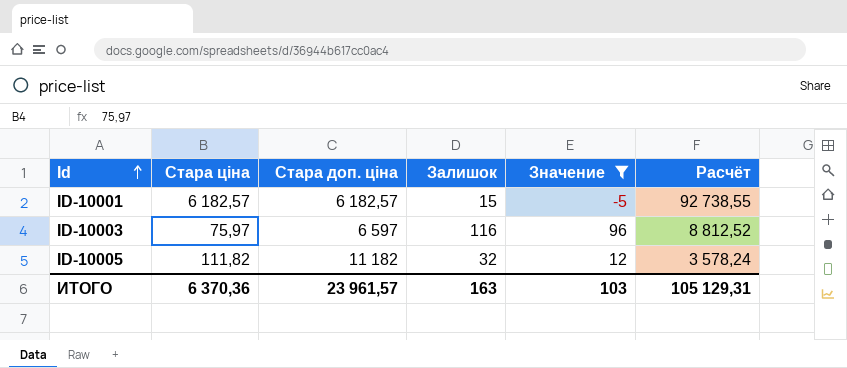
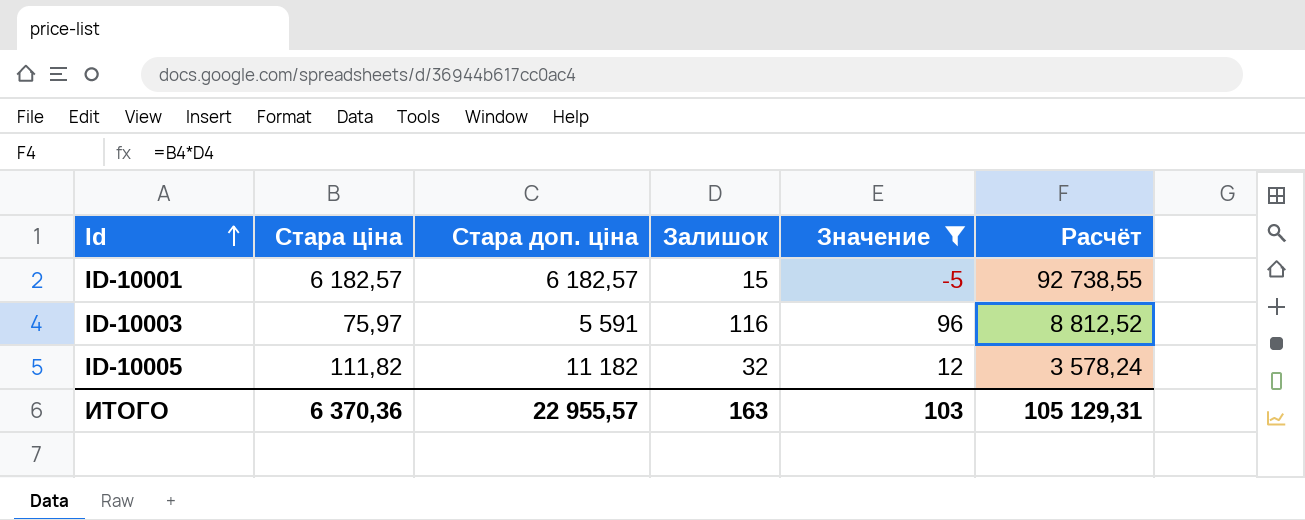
ID-10003 | Стара доп. ціна: 6 597 -> 5 591
ИТОГО | Стара доп. ціна: 23 961,57 -> 22 955,57

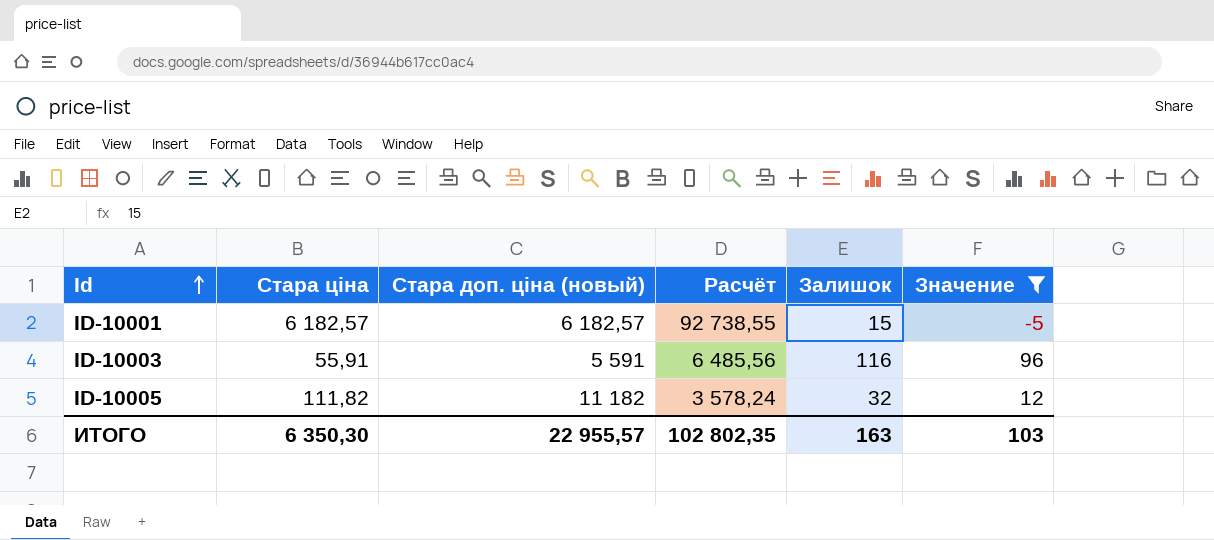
column name: Стара доп. ціна -> Стара доп. ціна (новый)
column Расчёт | position: 6 -> 4
ID-10003 | Стара ціна: 75,97 -> 55,91
ID-10003 | Расчёт: 8 812,52 -> 6 485,56
ИТОГО | Стара ціна: 6 370,36 -> 6 350,30
ИТОГО | Расчёт: 105 129,31 -> 102 802,35

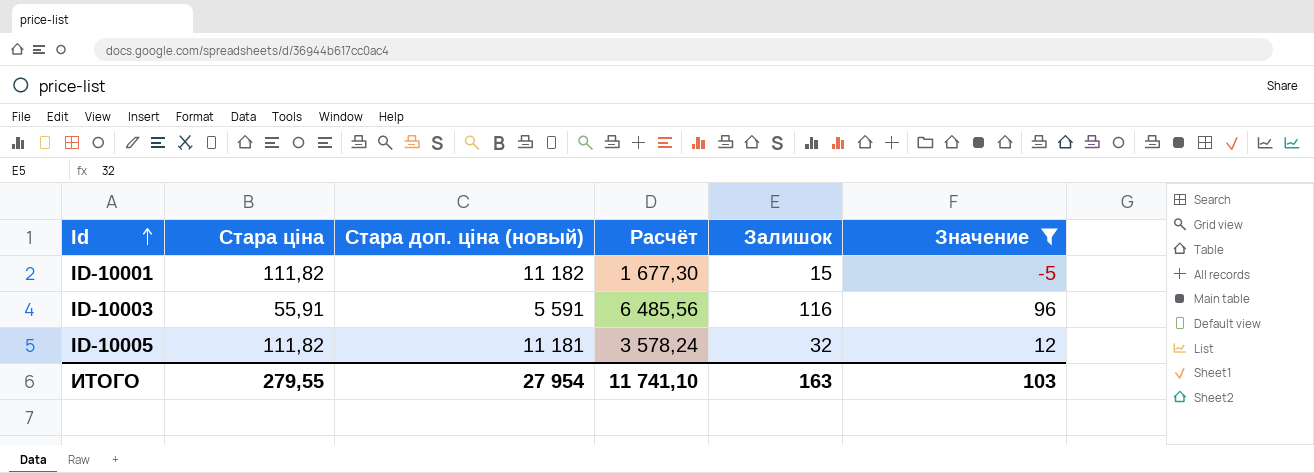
ID-10001 | Стара ціна: 6 182,57 -> 111,82
ID-10001 | Стара доп. ціна (новый): 6 182,57 -> 11 182
ID-10001 | Расчёт: 92 738,55 -> 1 677,30
ID-10005 | Стара доп. ціна (новый): 11 182 -> 11 181
ИТОГО | Стара ціна: 6 350,30 -> 279,55
ИТОГО | Стара доп. ціна (новый): 22 955,57 -> 27 954
ИТОГО | Расчёт: 102 802,35 -> 11 741,10

